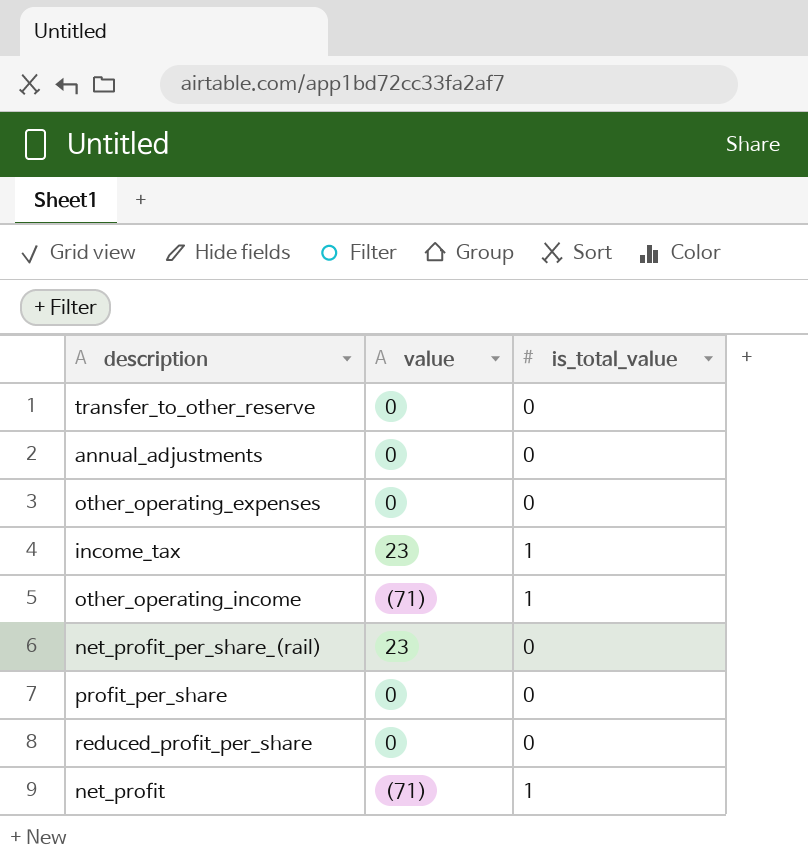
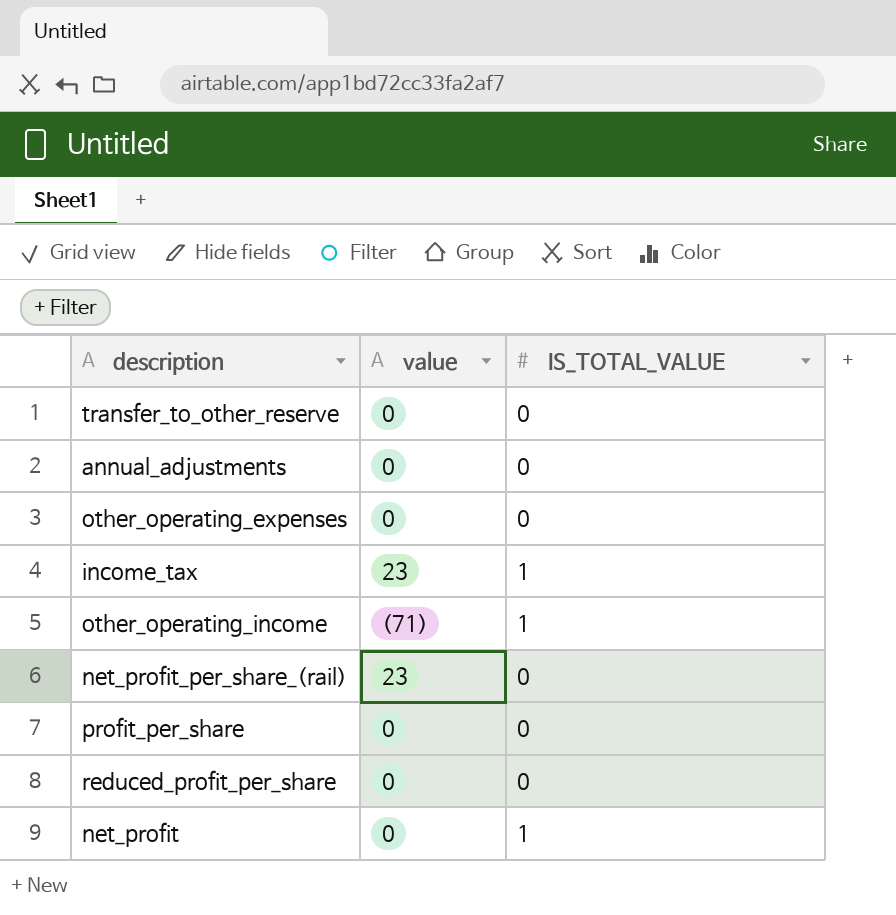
column name: is_total_value -> IS_TOTAL_VALUE
net_profit | value: (71) -> 0

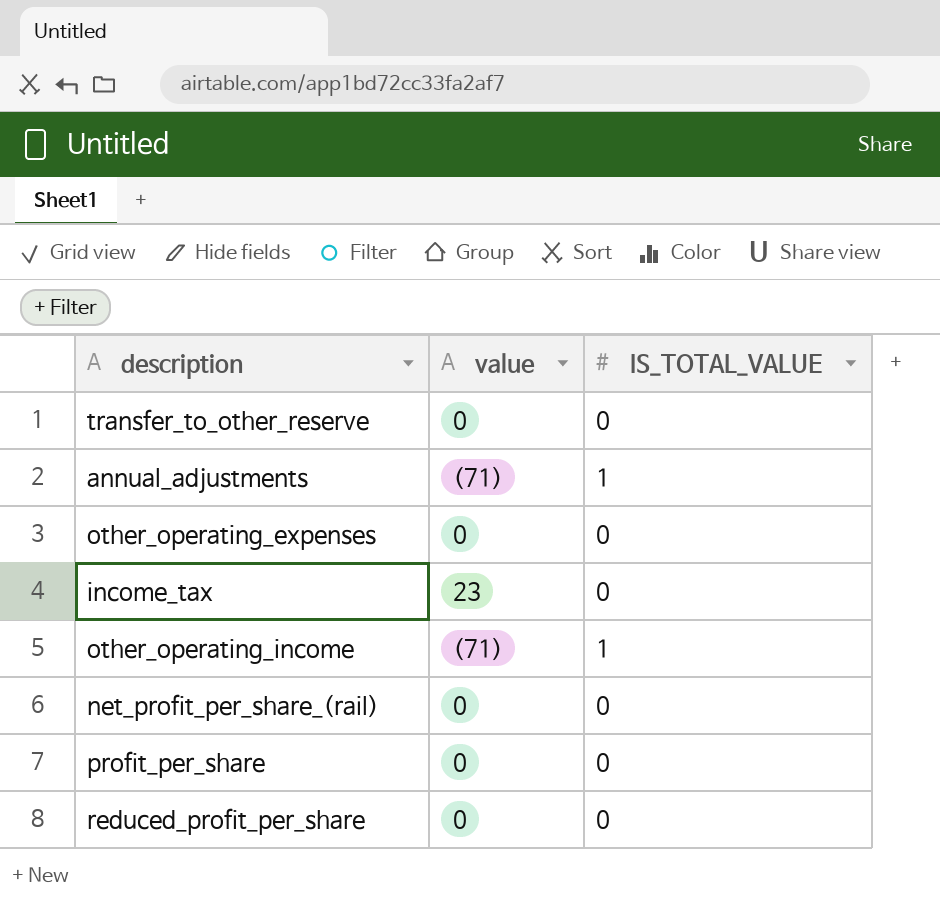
row net_profit: 0 | 1 -> none
annual_adjustments | value: 0 -> (71)
annual_adjustments | IS_TOTAL_VALUE: 0 -> 1
income_tax | IS_TOTAL_VALUE: 1 -> 0
net_profit_per_share_(rail) | value: 23 -> 0

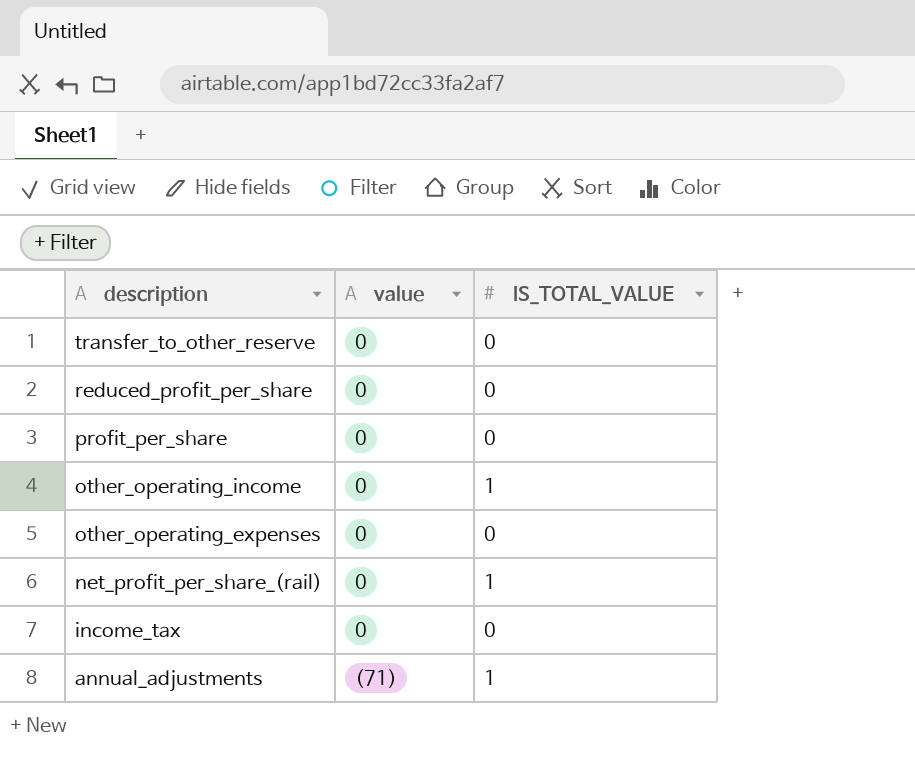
row order: none -> description descending
other_operating_income | value: (71) -> 0
net_profit_per_share_(rail) | IS_TOTAL_VALUE: 0 -> 1
income_tax | value: 23 -> 0

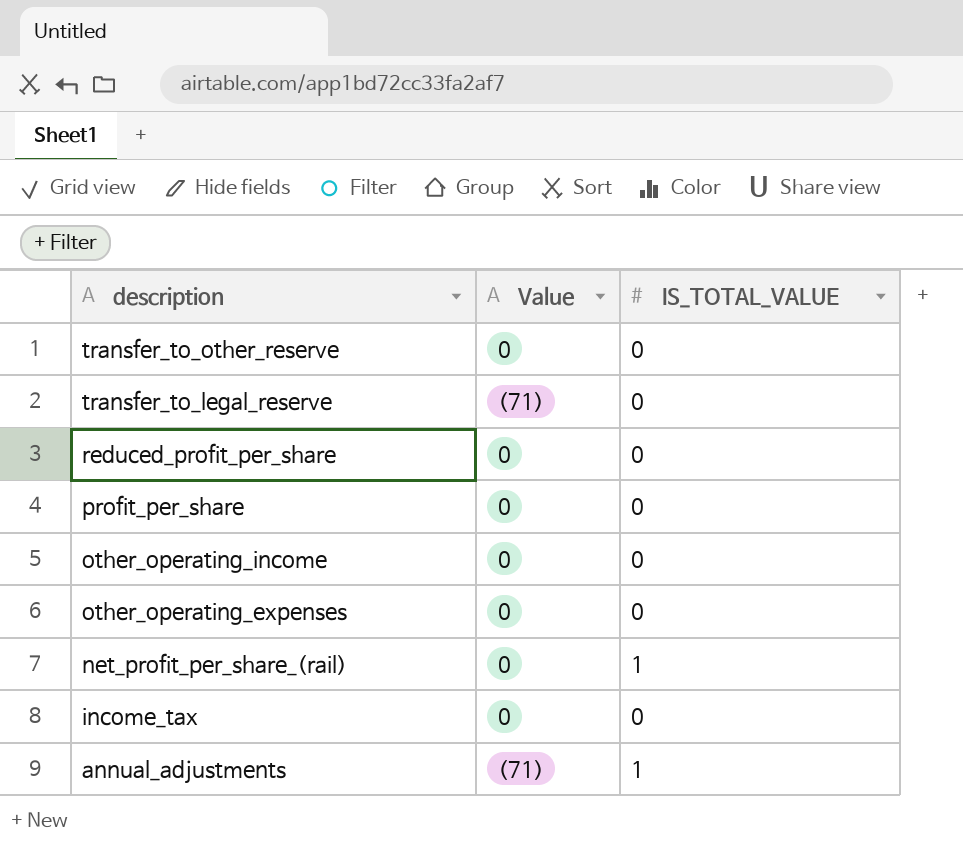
column name: value -> Value
row transfer_to_legal_reserve: none -> (71) | 0
other_operating_income | IS_TOTAL_VALUE: 1 -> 0

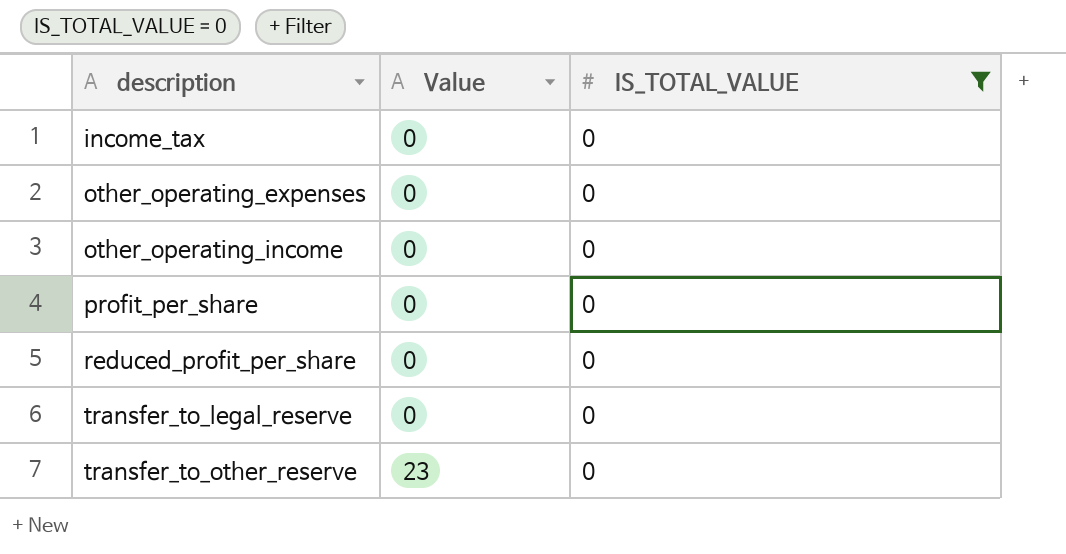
filter: none -> IS_TOTAL_VALUE = 0
row order: description descending -> description ascending
transfer_to_legal_reserve | Value: (71) -> 0
transfer_to_other_reserve | Value: 0 -> 23

